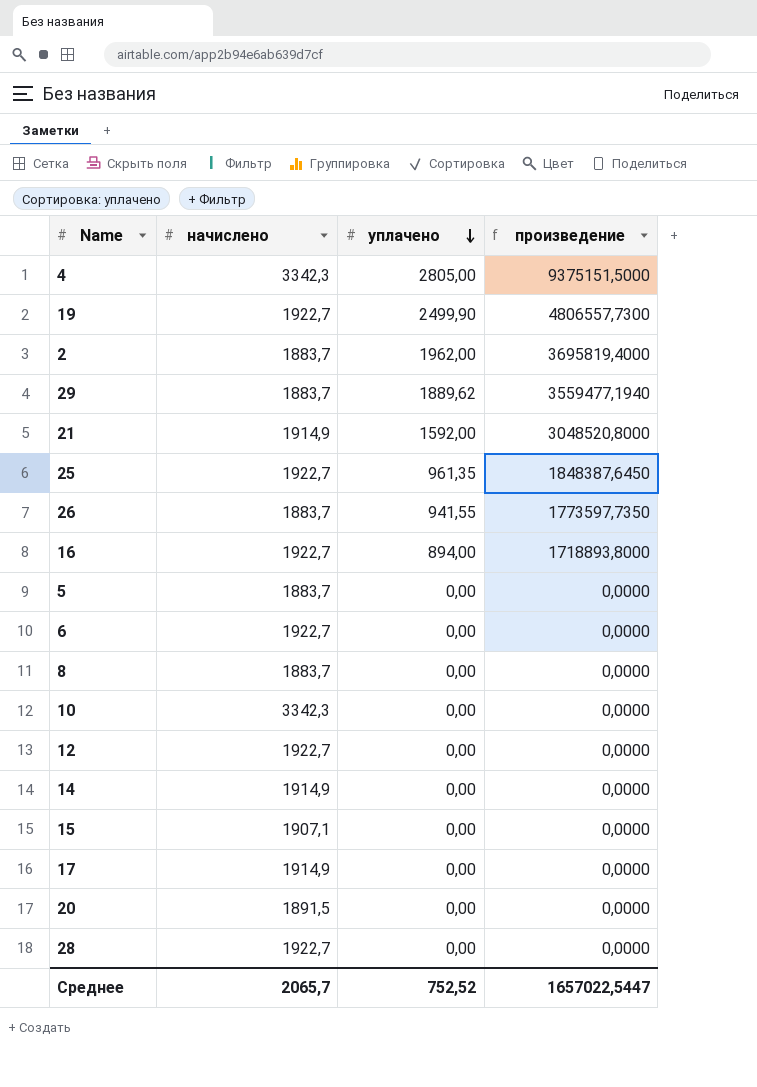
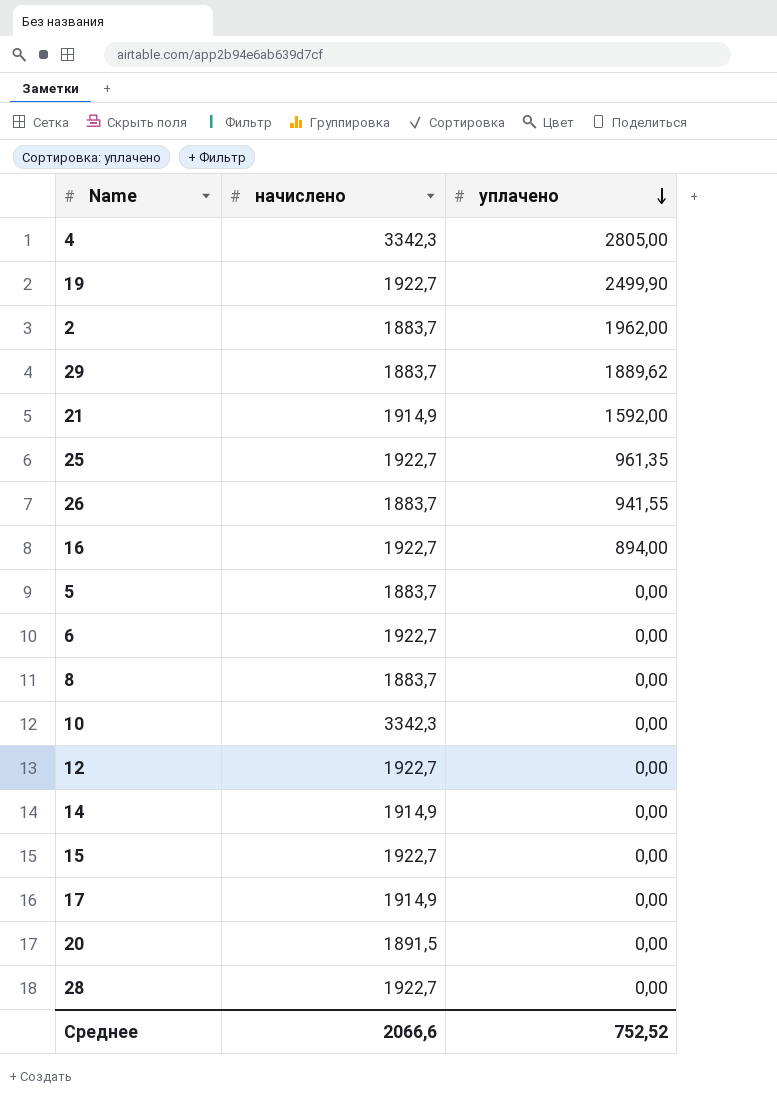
column произведение | formula: [начислено] * [уплачено] -> none
15 | начислено: 1907,1 -> 1922,7
Среднее | начислено: 2065,7 -> 2066,6

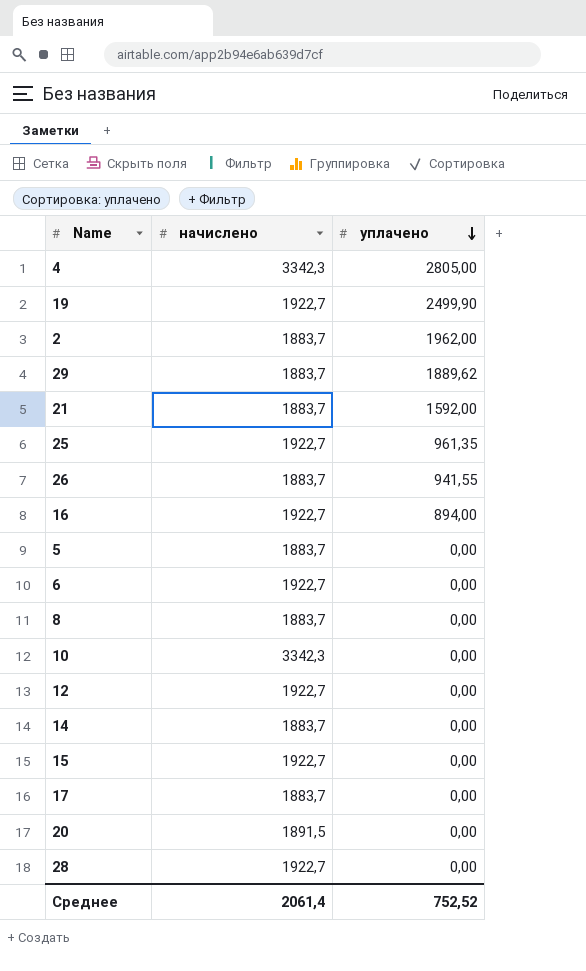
21 | начислено: 1914,9 -> 1883,7
14 | начислено: 1914,9 -> 1883,7
17 | начислено: 1914,9 -> 1883,7
Среднее | начислено: 2066,6 -> 2061,4

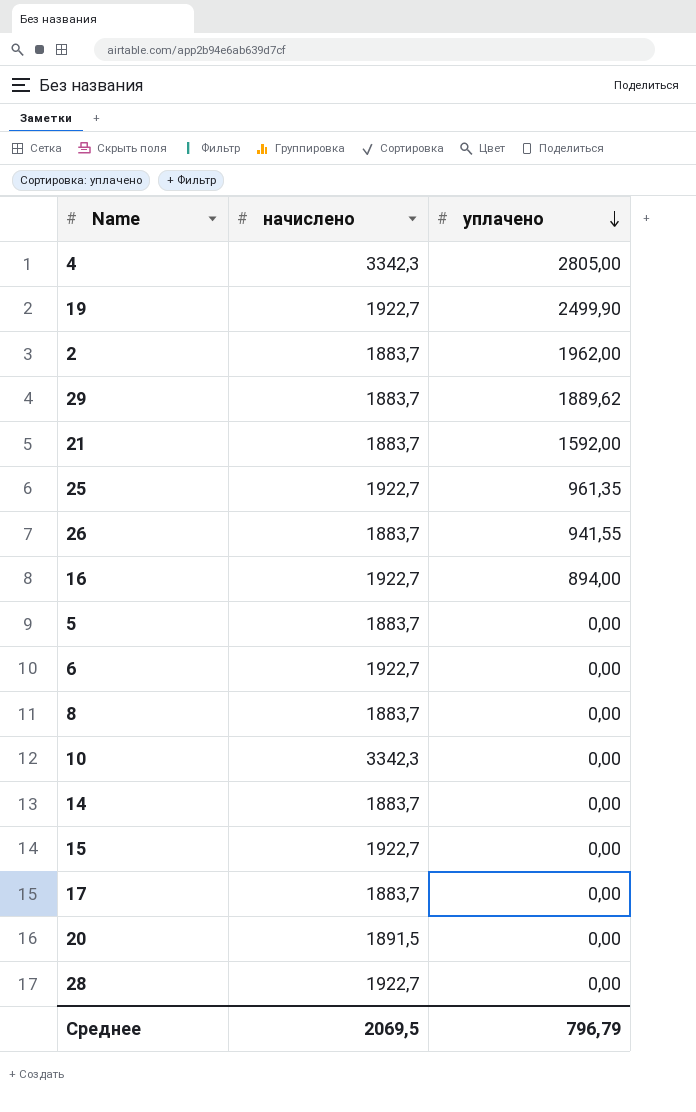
row 12: 1922,7 | 0,00 -> none
Среднее | начислено: 2061,4 -> 2069,5
Среднее | уплачено: 752,52 -> 796,79

